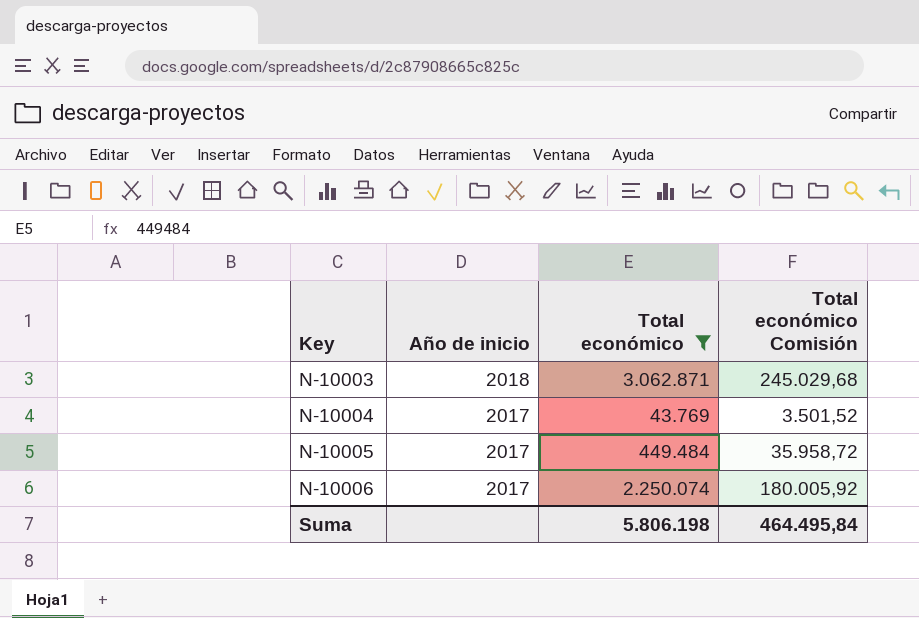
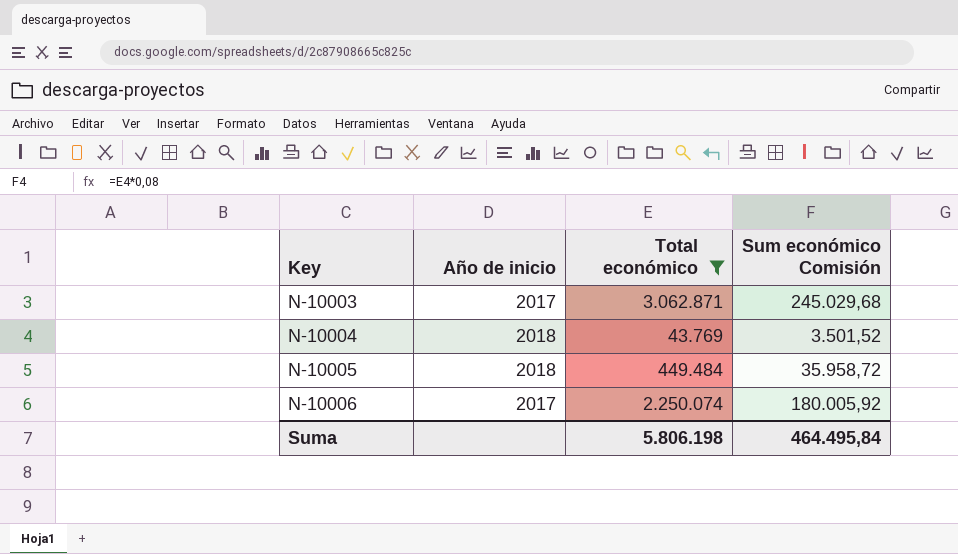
column name: Total económico Comisión -> Sum económico Comisión
N-10003 | Año de inicio: 2018 -> 2017
N-10004 | Año de inicio: 2017 -> 2018
N-10005 | Año de inicio: 2017 -> 2018

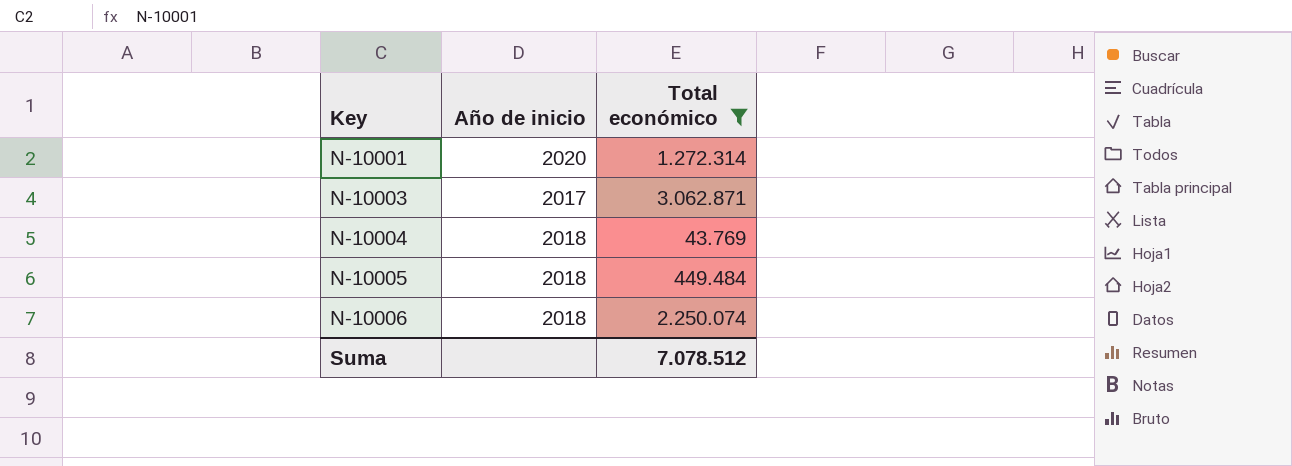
column Sum económico Comisión | formula: [Total económico] * 0,08 -> none
row N-10001: none -> 2020 | 1.272.314
N-10006 | Año de inicio: 2017 -> 2018
Suma | Total económico: 5.806.198 -> 7.078.512

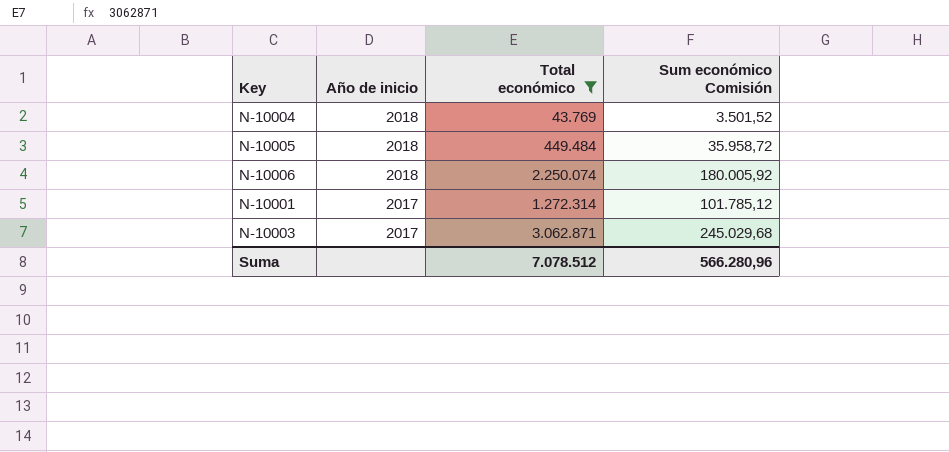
row order: Key ascending -> Año de inicio descending
column Sum económico Comisión | formula: none -> [Total económico] * 0,08
N-10001 | Año de inicio: 2020 -> 2017

